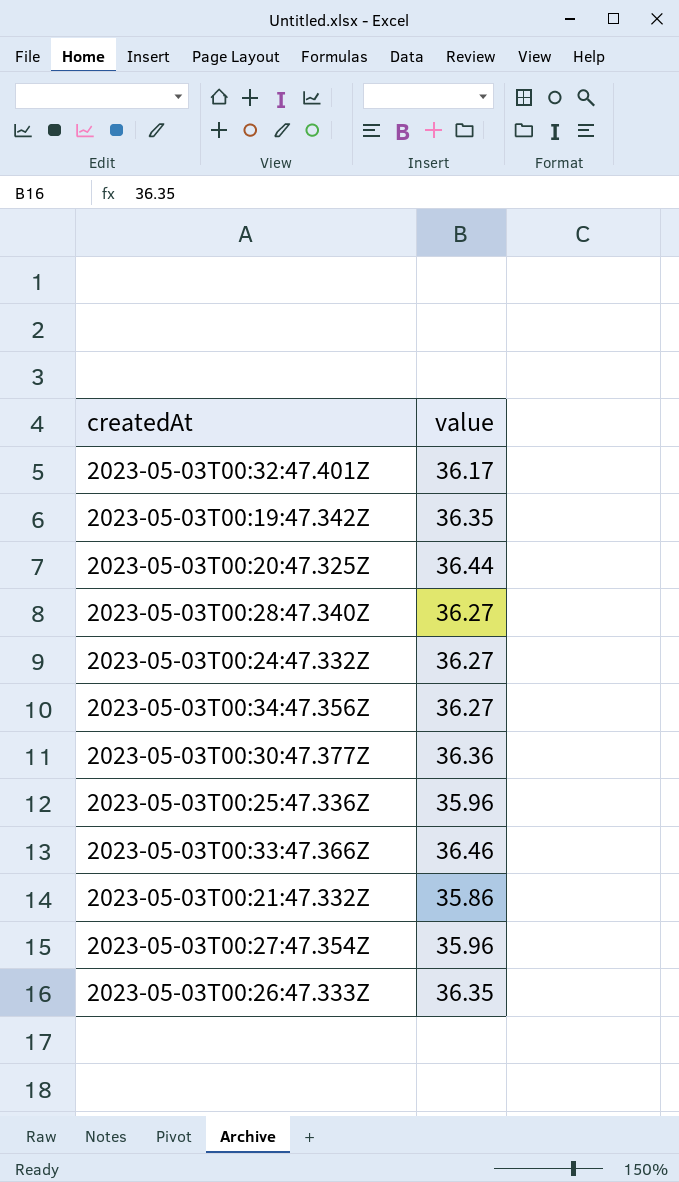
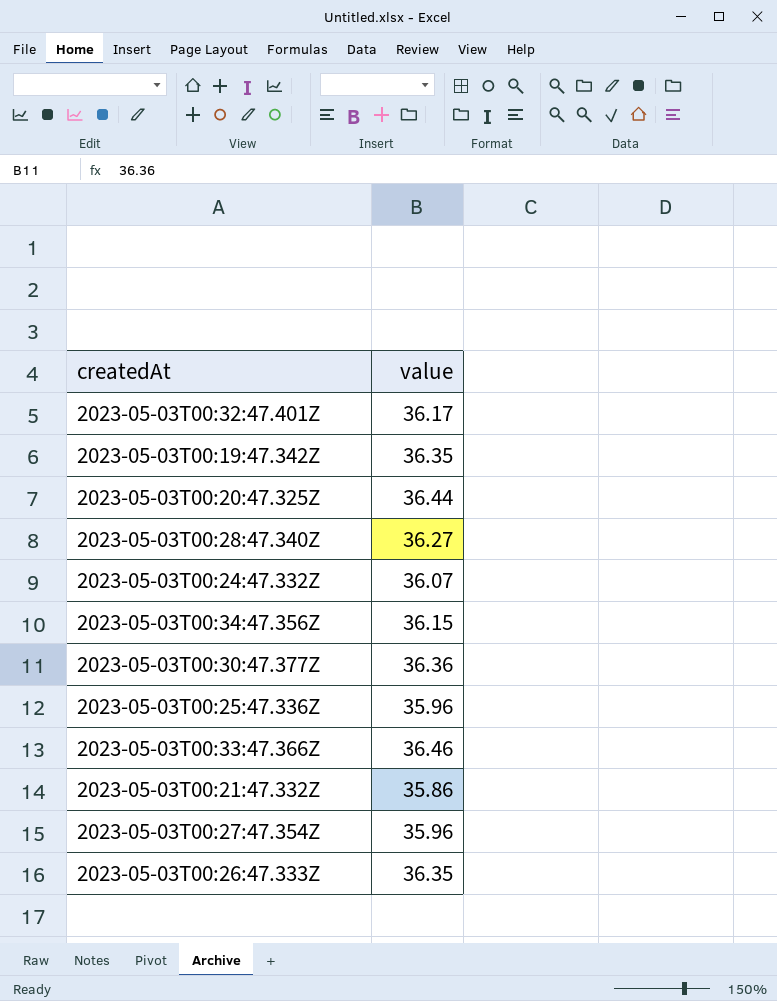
2023-05-03T00:24:47.332Z | value: 36.27 -> 36.07
2023-05-03T00:34:47.356Z | value: 36.27 -> 36.15

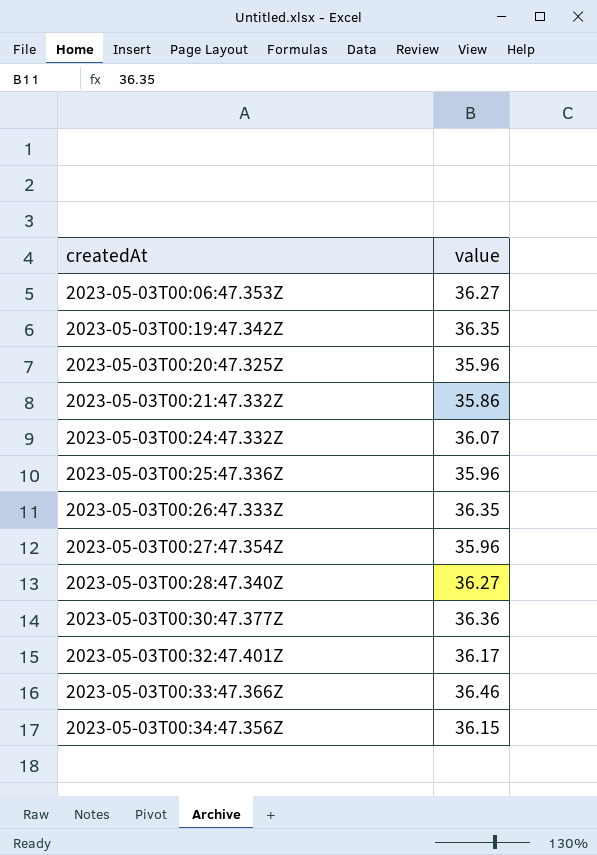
row order: none -> createdAt ascending
row 2023-05-03T00:06:47.353Z: none -> 36.27
2023-05-03T00:20:47.325Z | value: 36.44 -> 35.96

